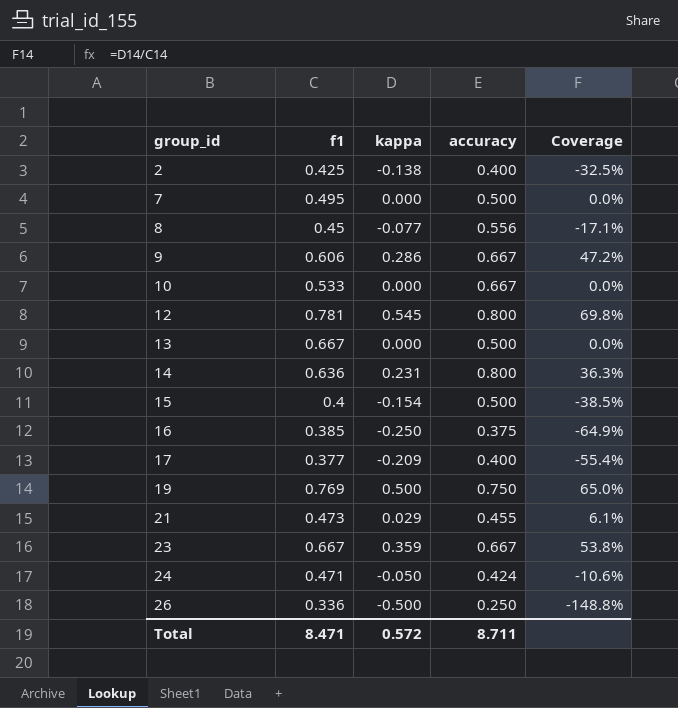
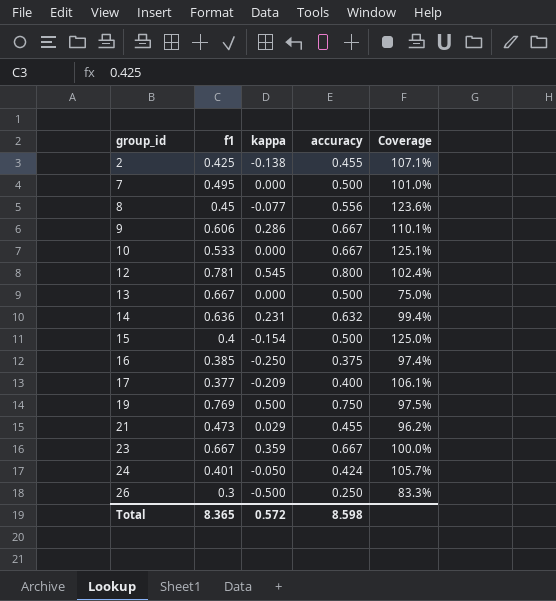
column Coverage | formula: [kappa] / [f1] -> [accuracy] / [f1]
2 | accuracy: 0.400 -> 0.455
14 | accuracy: 0.800 -> 0.632
24 | f1: 0.471 -> 0.401
26 | f1: 0.336 -> 0.3
Total | f1: 8.471 -> 8.365
Total | accuracy: 8.711 -> 8.598

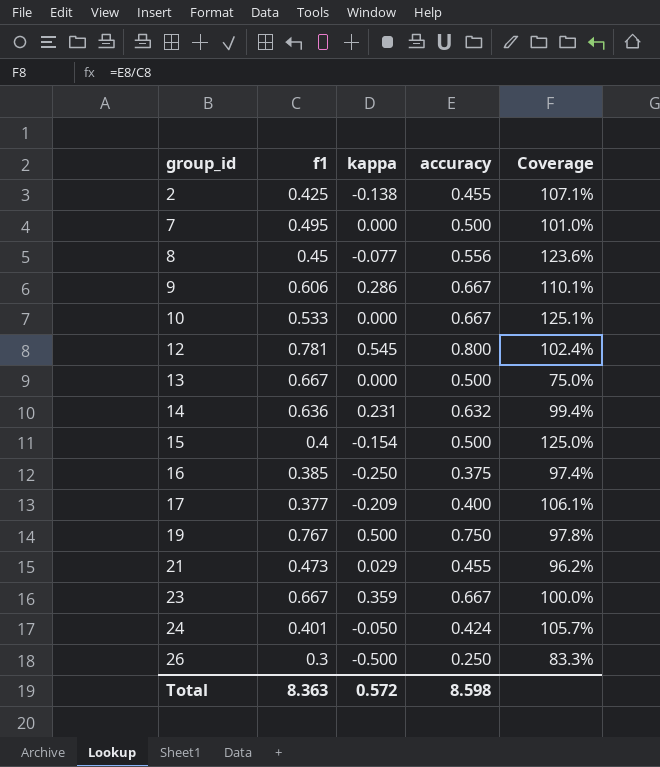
19 | f1: 0.769 -> 0.767
19 | Coverage: 97.5% -> 97.8%
Total | f1: 8.365 -> 8.363

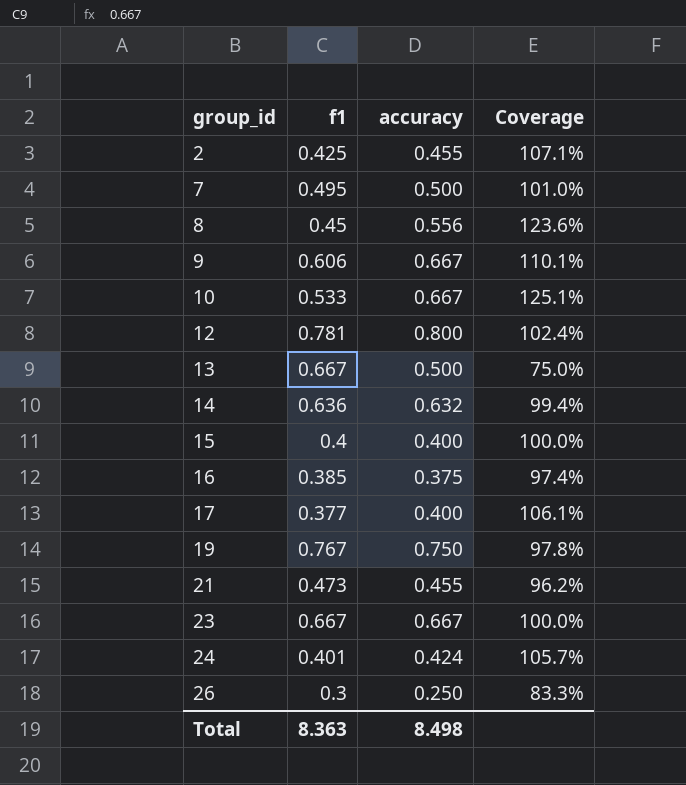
column kappa | position: 3 -> none
15 | accuracy: 0.500 -> 0.400
15 | Coverage: 125.0% -> 100.0%
Total | accuracy: 8.598 -> 8.498

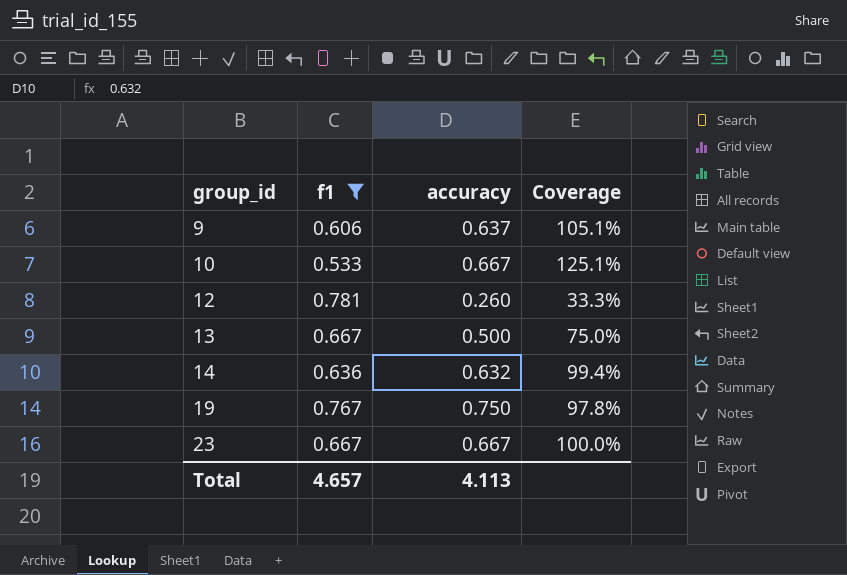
filter: none -> f1 >= 0.533
9 | accuracy: 0.667 -> 0.637
9 | Coverage: 110.1% -> 105.1%
12 | accuracy: 0.800 -> 0.260
12 | Coverage: 102.4% -> 33.3%
Total | f1: 8.363 -> 4.657
Total | accuracy: 8.498 -> 4.113

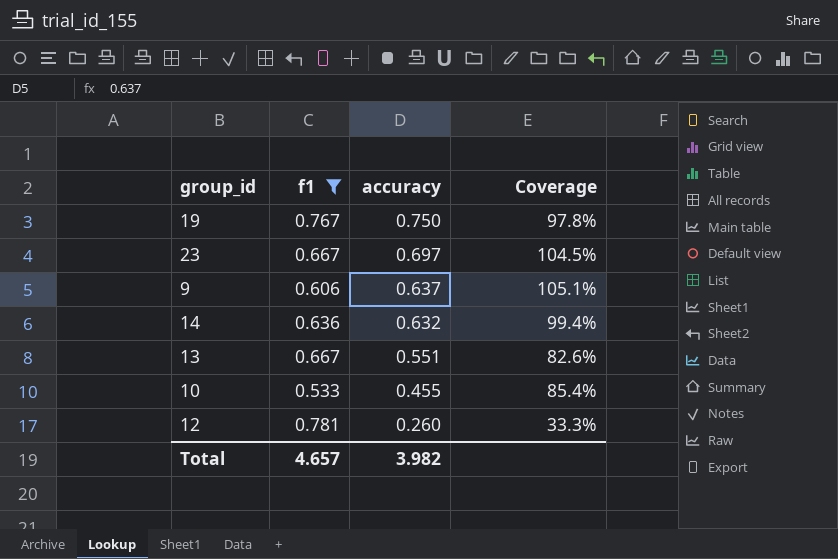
row order: group_id ascending -> accuracy descending
23 | accuracy: 0.667 -> 0.697
23 | Coverage: 100.0% -> 104.5%
13 | accuracy: 0.500 -> 0.551
13 | Coverage: 75.0% -> 82.6%
10 | accuracy: 0.667 -> 0.455
10 | Coverage: 125.1% -> 85.4%
Total | accuracy: 4.113 -> 3.982

